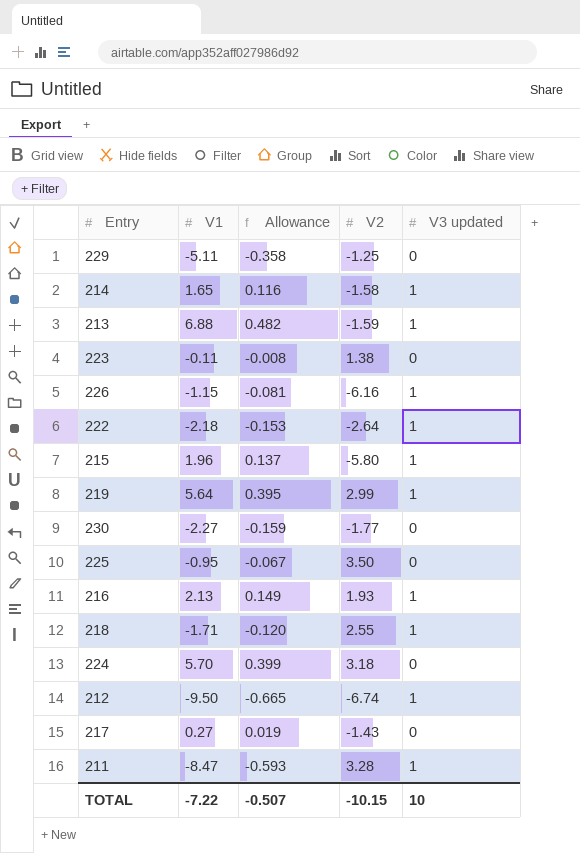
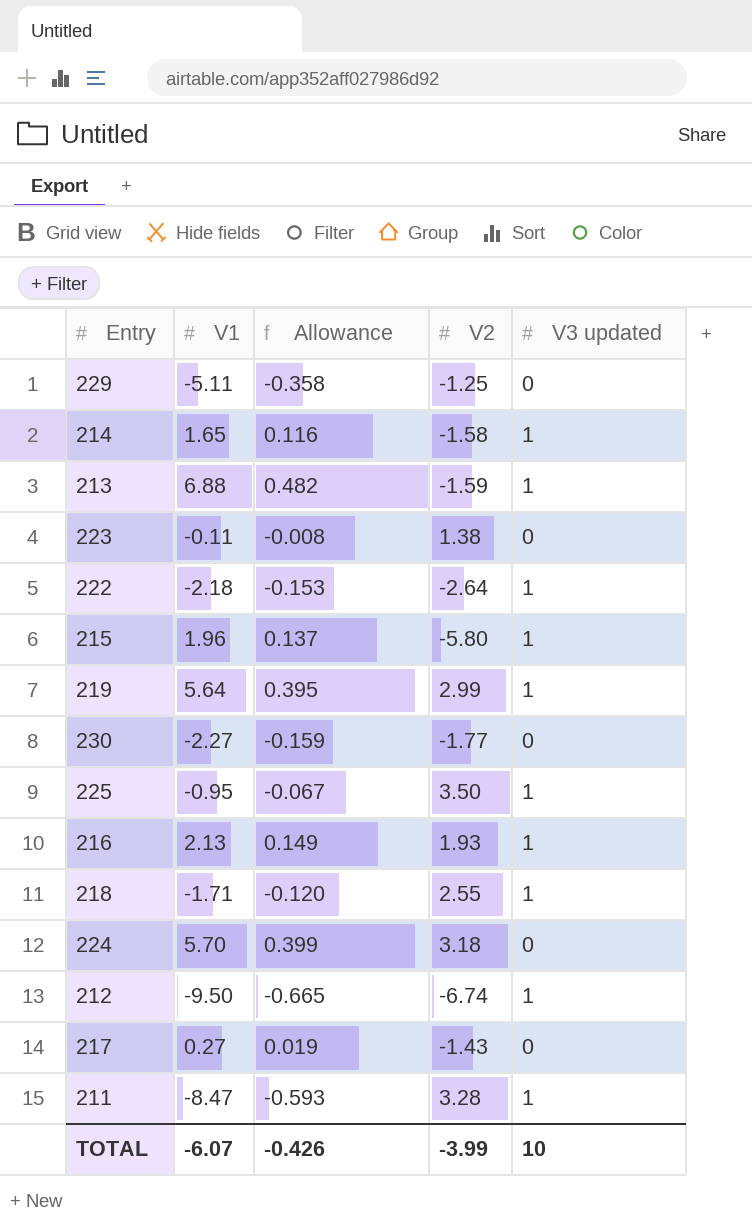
row 226: -1.15 | -0.081 | -6.16 | 1 -> none
225 | V3 updated: 0 -> 1
TOTAL | V1: -7.22 -> -6.07
TOTAL | Allowance: -0.507 -> -0.426
TOTAL | V2: -10.15 -> -3.99

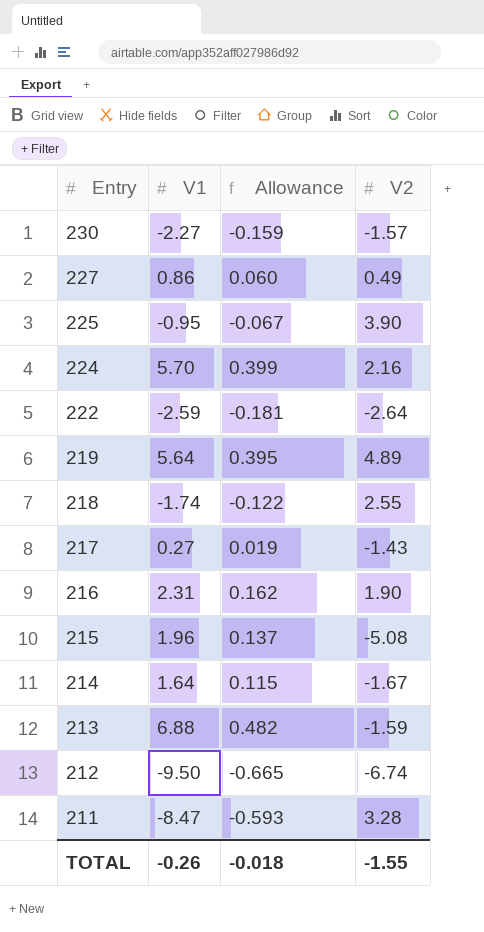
row order: none -> Entry descending
column V3 updated | position: 5 -> none
row 229: -5.11 | -0.358 | -1.25 | 0 -> none
row 223: -0.11 | -0.008 | 1.38 | 0 -> none
230 | V2: -1.77 -> -1.57
row 227: none -> 0.86 | 0.060 | 0.49
225 | V2: 3.50 -> 3.90
224 | V2: 3.18 -> 2.16
222 | V1: -2.18 -> -2.59
222 | Allowance: -0.153 -> -0.181
219 | V2: 2.99 -> 4.89
218 | V1: -1.71 -> -1.74
218 | Allowance: -0.120 -> -0.122
216 | V1: 2.13 -> 2.31
216 | Allowance: 0.149 -> 0.162
216 | V2: 1.93 -> 1.90
215 | V2: -5.80 -> -5.08
214 | V1: 1.65 -> 1.64
214 | Allowance: 0.116 -> 0.115
214 | V2: -1.58 -> -1.67
TOTAL | V1: -6.07 -> -0.26
TOTAL | Allowance: -0.426 -> -0.018
TOTAL | V2: -3.99 -> -1.55

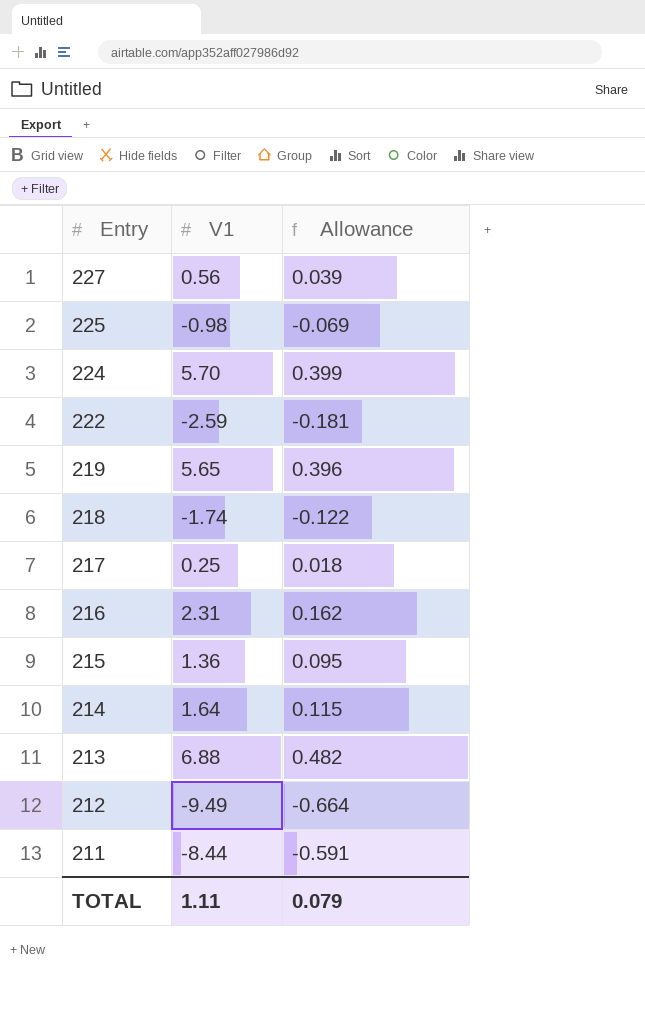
column V2 | position: 4 -> none
row 230: -2.27 | -0.159 | -1.57 -> none
227 | V1: 0.86 -> 0.56
227 | Allowance: 0.060 -> 0.039
225 | V1: -0.95 -> -0.98
225 | Allowance: -0.067 -> -0.069
219 | V1: 5.64 -> 5.65
219 | Allowance: 0.395 -> 0.396
217 | V1: 0.27 -> 0.25
217 | Allowance: 0.019 -> 0.018
215 | V1: 1.96 -> 1.36
215 | Allowance: 0.137 -> 0.095
212 | V1: -9.50 -> -9.49
212 | Allowance: -0.665 -> -0.664
211 | V1: -8.47 -> -8.44
211 | Allowance: -0.593 -> -0.591
TOTAL | V1: -0.26 -> 1.11
TOTAL | Allowance: -0.018 -> 0.079

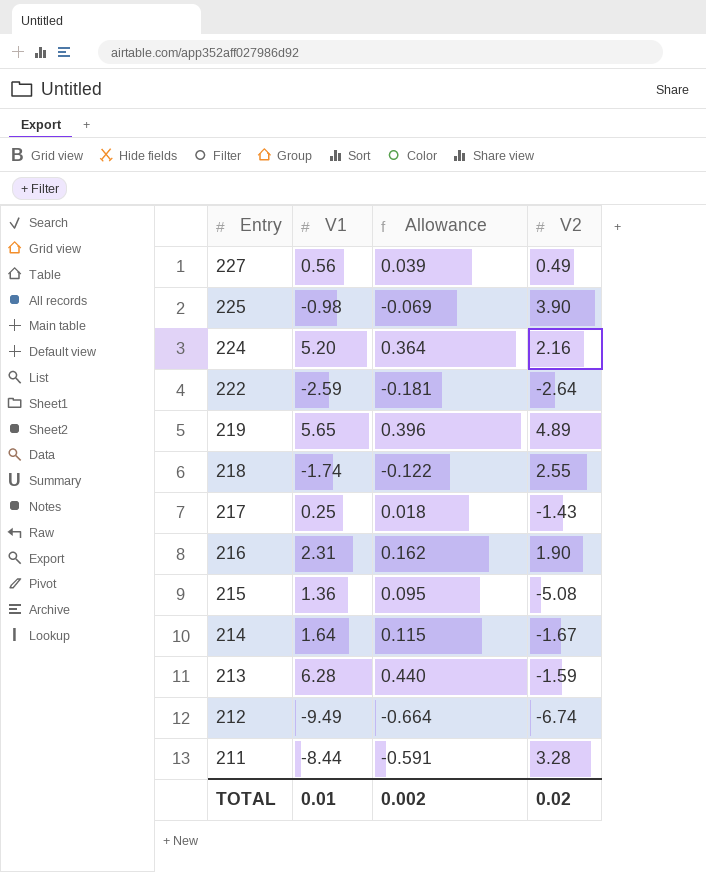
column V2 | position: none -> 4
224 | V1: 5.70 -> 5.20
224 | Allowance: 0.399 -> 0.364
213 | V1: 6.88 -> 6.28
213 | Allowance: 0.482 -> 0.440
TOTAL | V1: 1.11 -> 0.01
TOTAL | Allowance: 0.079 -> 0.002

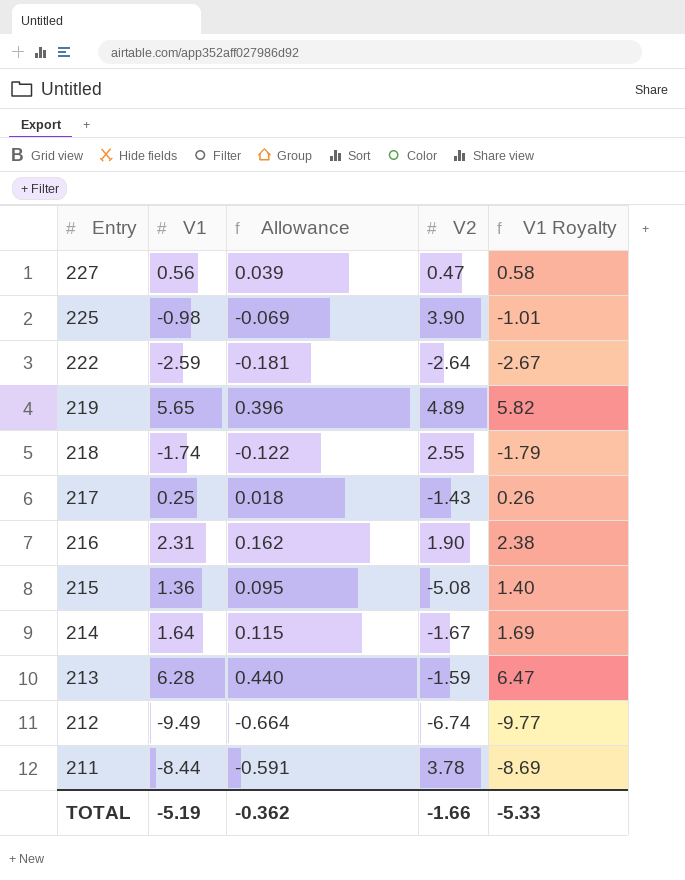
column V1 Royalty | formula: none -> [V1] * 1.03
row 224: 5.20 | 0.364 | 2.16 -> none
227 | V2: 0.49 -> 0.47
211 | V2: 3.28 -> 3.78
TOTAL | V1: 0.01 -> -5.19
TOTAL | Allowance: 0.002 -> -0.362
TOTAL | V2: 0.02 -> -1.66

